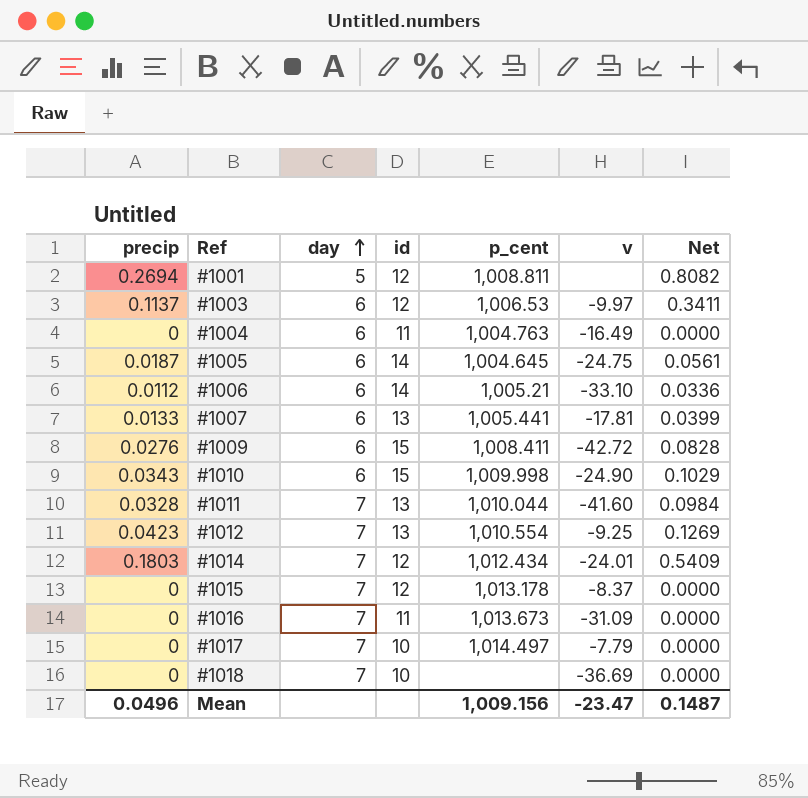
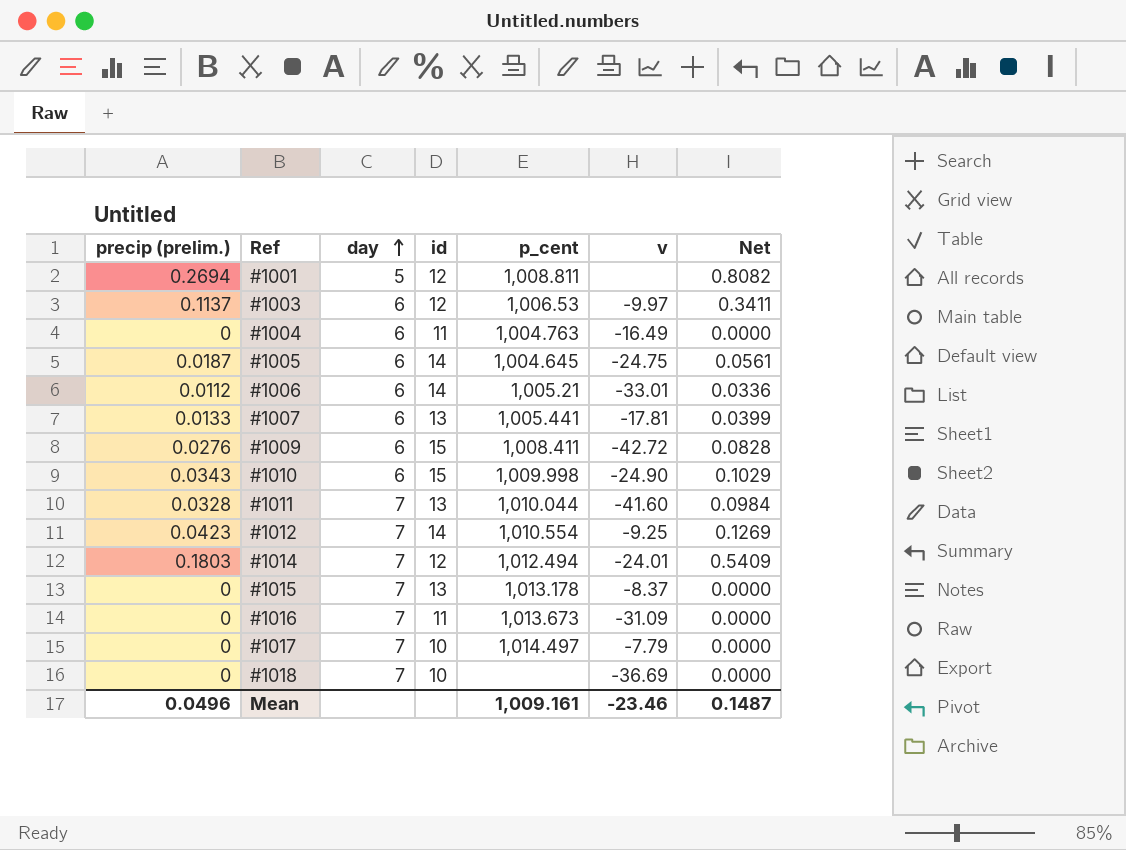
column name: precip -> precip (prelim.)
#1006 | v: -33.10 -> -33.01
#1012 | id: 13 -> 14
#1014 | p_cent: 1,012.434 -> 1,012.494
#1015 | id: 12 -> 13
Mean | p_cent: 1,009.156 -> 1,009.161
Mean | v: -23.47 -> -23.46

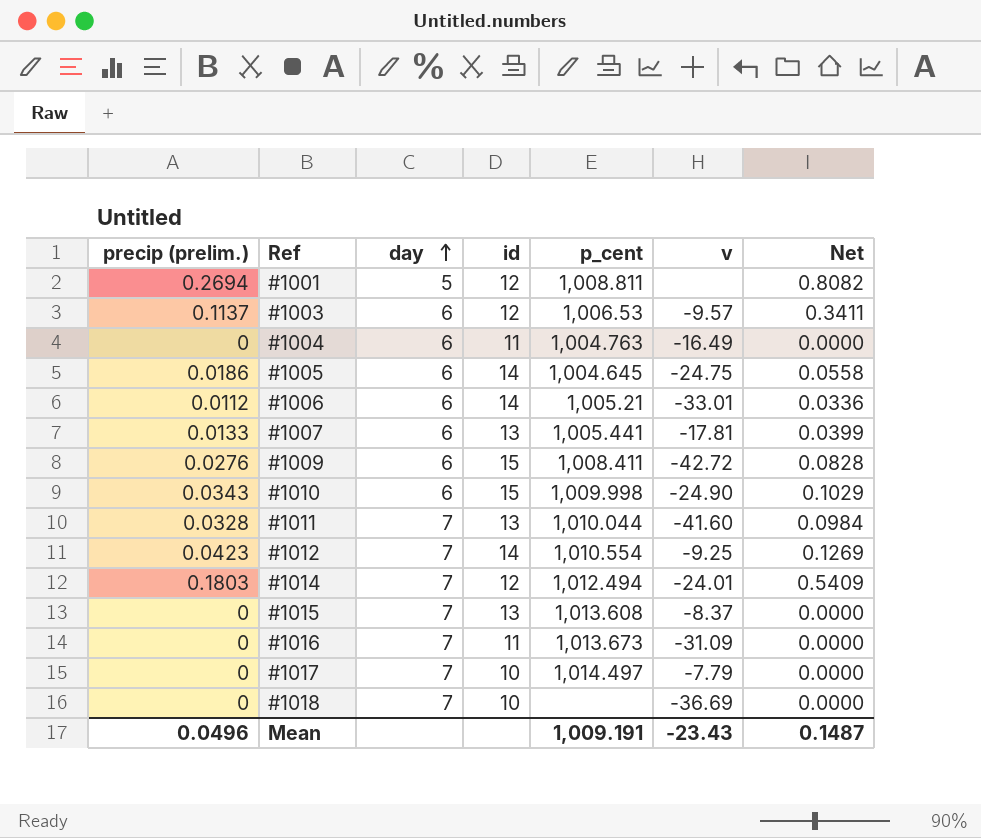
#1003 | v: -9.97 -> -9.57
#1005 | precip (prelim.): 0.0187 -> 0.0186
#1005 | Net: 0.0561 -> 0.0558
#1015 | p_cent: 1,013.178 -> 1,013.608
Mean | p_cent: 1,009.161 -> 1,009.191
Mean | v: -23.46 -> -23.43

